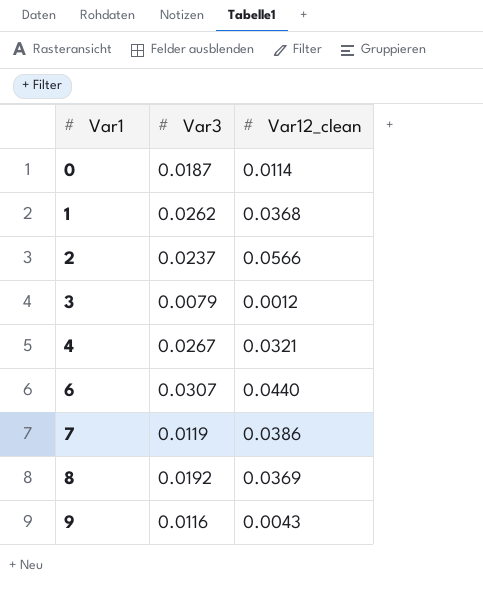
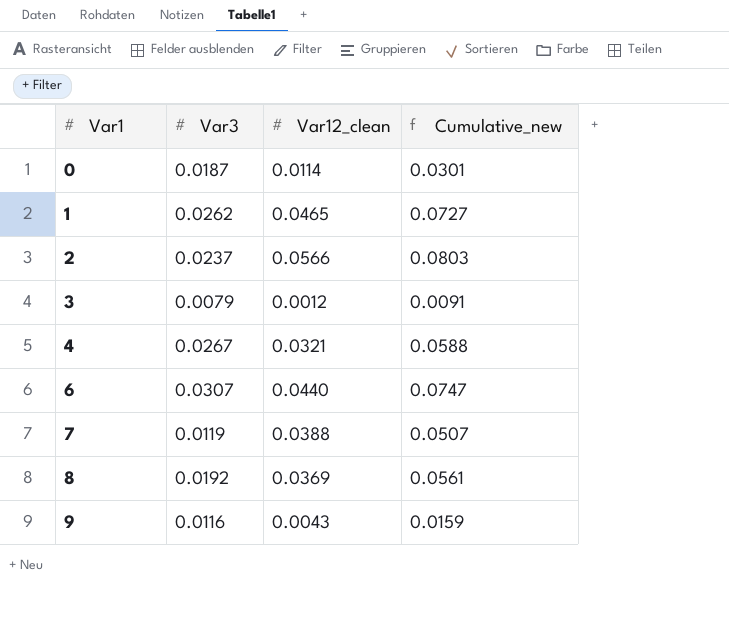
column Cumulative_new | formula: none -> [Var3] + [Var12_clean]
1 | Var12_clean: 0.0368 -> 0.0465
7 | Var12_clean: 0.0386 -> 0.0388

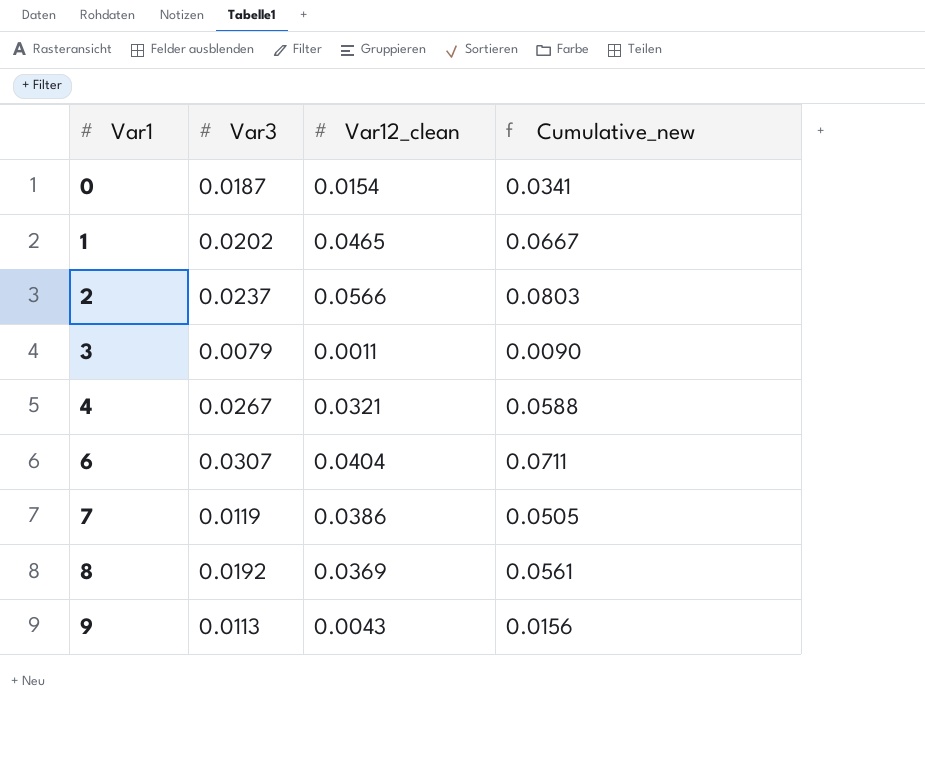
0 | Var12_clean: 0.0114 -> 0.0154
0 | Cumulative_new: 0.0301 -> 0.0341
1 | Var3: 0.0262 -> 0.0202
1 | Cumulative_new: 0.0727 -> 0.0667
3 | Var12_clean: 0.0012 -> 0.0011
3 | Cumulative_new: 0.0091 -> 0.0090
6 | Var12_clean: 0.0440 -> 0.0404
6 | Cumulative_new: 0.0747 -> 0.0711
7 | Var12_clean: 0.0388 -> 0.0386
7 | Cumulative_new: 0.0507 -> 0.0505
9 | Var3: 0.0116 -> 0.0113
9 | Cumulative_new: 0.0159 -> 0.0156

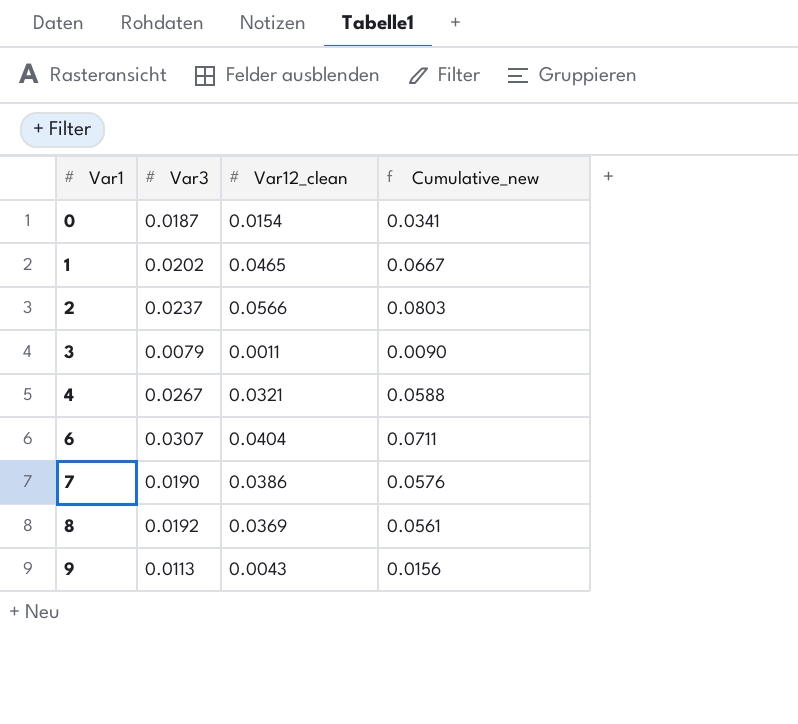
7 | Var3: 0.0119 -> 0.0190
7 | Cumulative_new: 0.0505 -> 0.0576

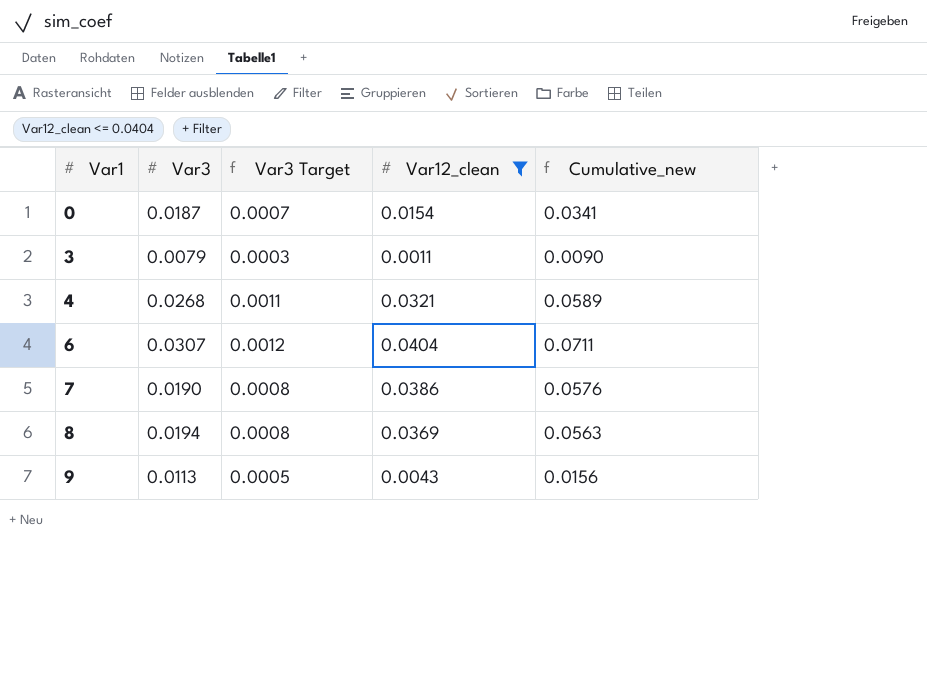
filter: none -> Var12_clean <= 0.0404
column Var3 Target | formula: none -> [Var3] * 0.04
4 | Var3: 0.0267 -> 0.0268
4 | Cumulative_new: 0.0588 -> 0.0589
8 | Var3: 0.0192 -> 0.0194
8 | Cumulative_new: 0.0561 -> 0.0563

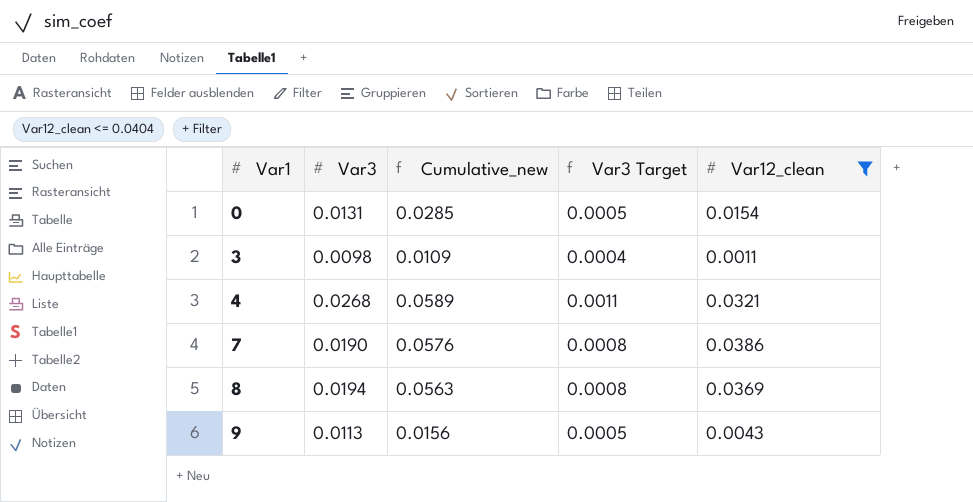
column Cumulative_new | position: 5 -> 3
row 6: 0.0307 | 0.0012 | 0.0404 | 0.0711 -> none
0 | Var3: 0.0187 -> 0.0131
0 | Cumulative_new: 0.0341 -> 0.0285
0 | Var3 Target: 0.0007 -> 0.0005
3 | Var3: 0.0079 -> 0.0098
3 | Cumulative_new: 0.0090 -> 0.0109
3 | Var3 Target: 0.0003 -> 0.0004

